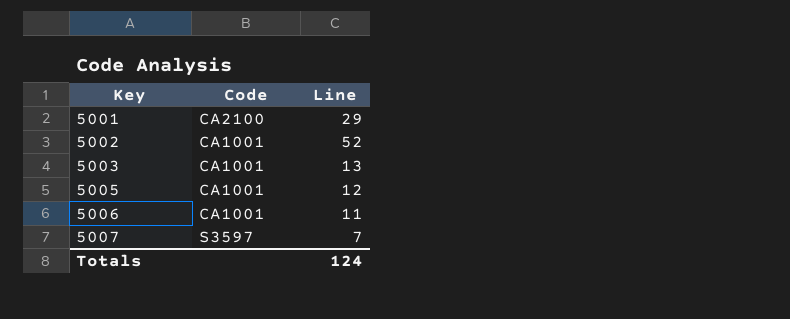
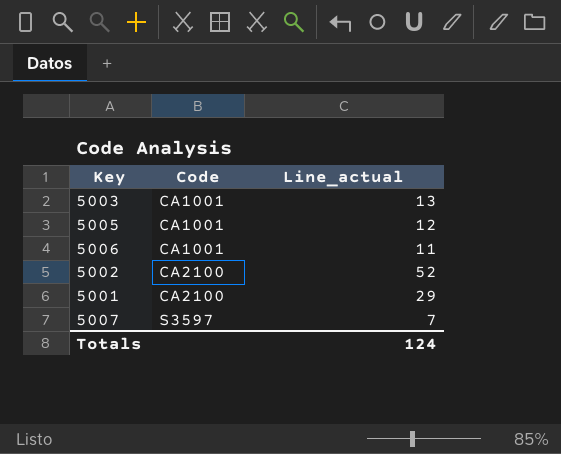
row order: Key ascending -> Code ascending
column name: Line -> Line_actual
5002 | Code: CA1001 -> CA2100

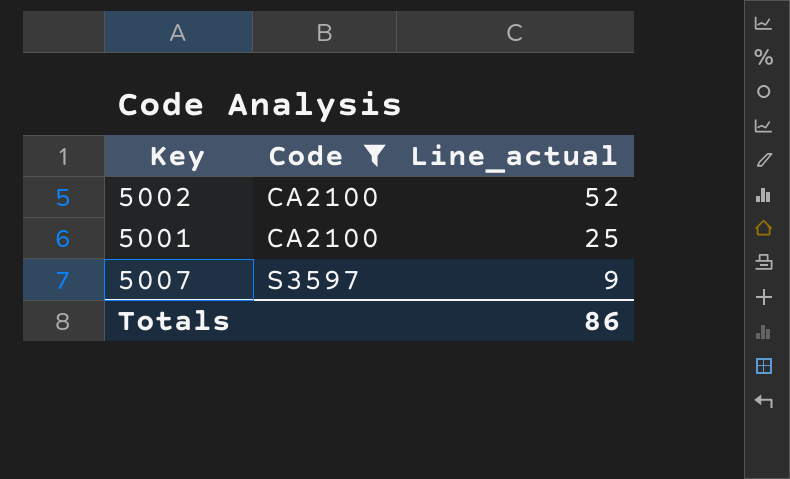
filter: none -> Code != CA1001
5001 | Line_actual: 29 -> 25
5007 | Line_actual: 7 -> 9
Totals | Line_actual: 124 -> 86

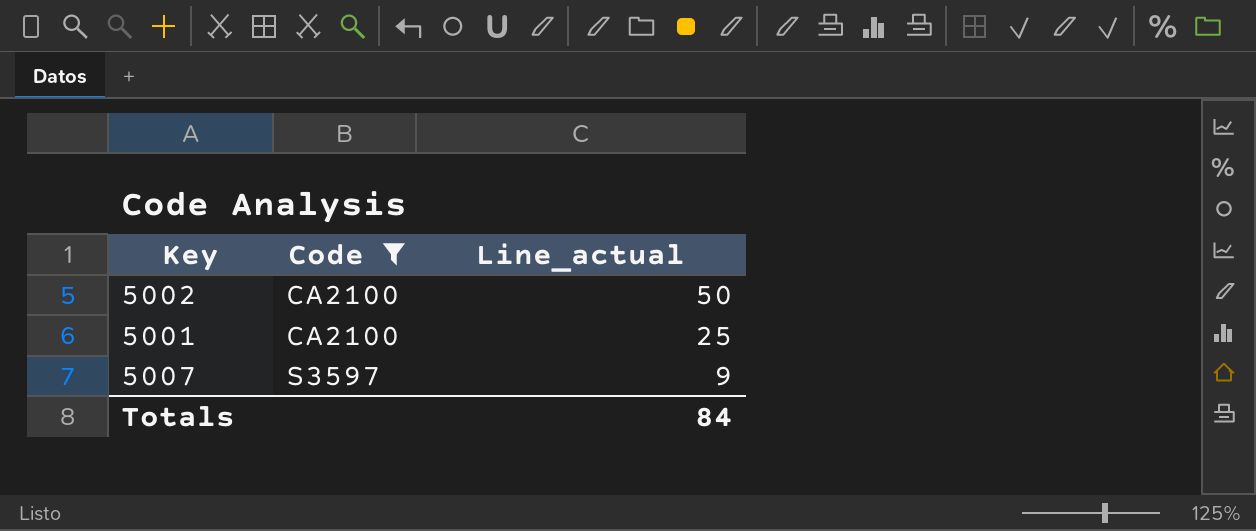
5002 | Line_actual: 52 -> 50
Totals | Line_actual: 86 -> 84

